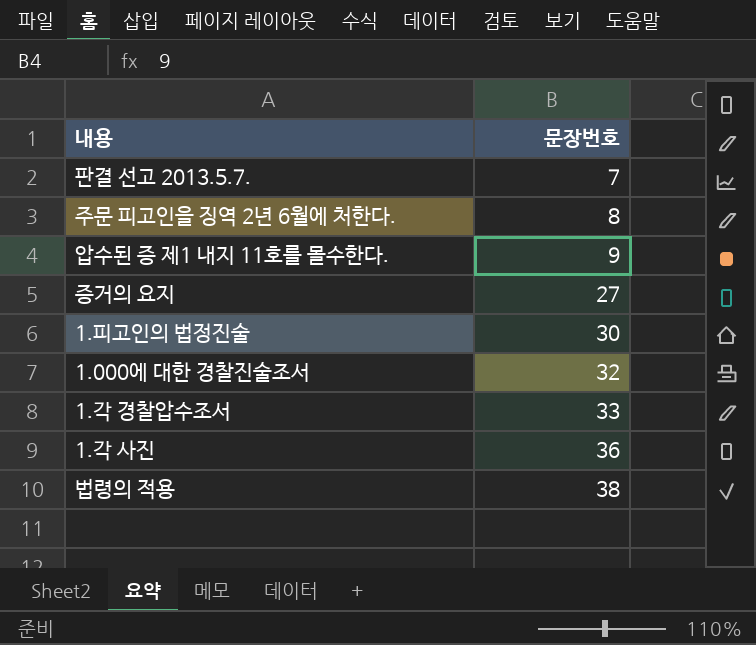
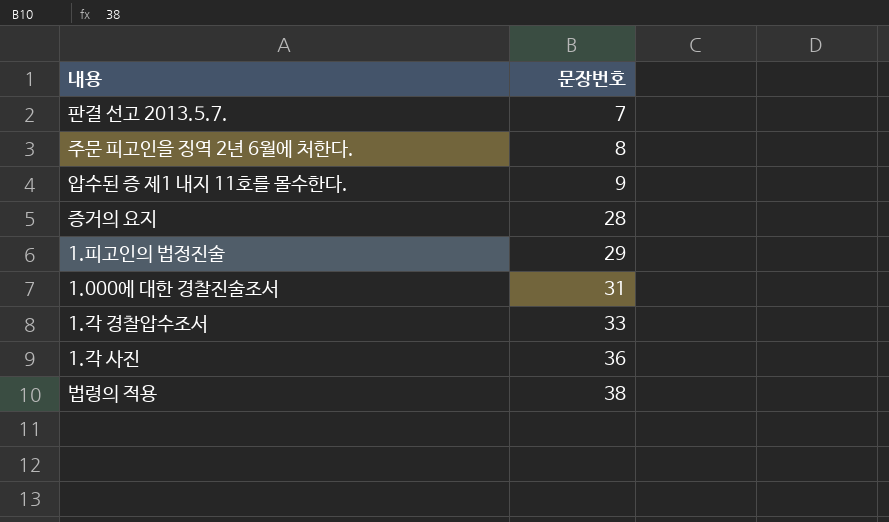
증거의 요지 | 문장번호: 27 -> 28
1.피고인의 법정진술 | 문장번호: 30 -> 29
1.000에 대한 경찰진술조서 | 문장번호: 32 -> 31

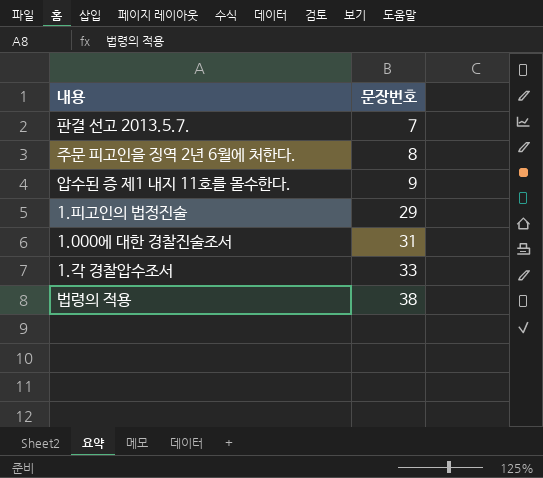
row 증거의 요지: 28 -> none
row 1.각 사진: 36 -> none

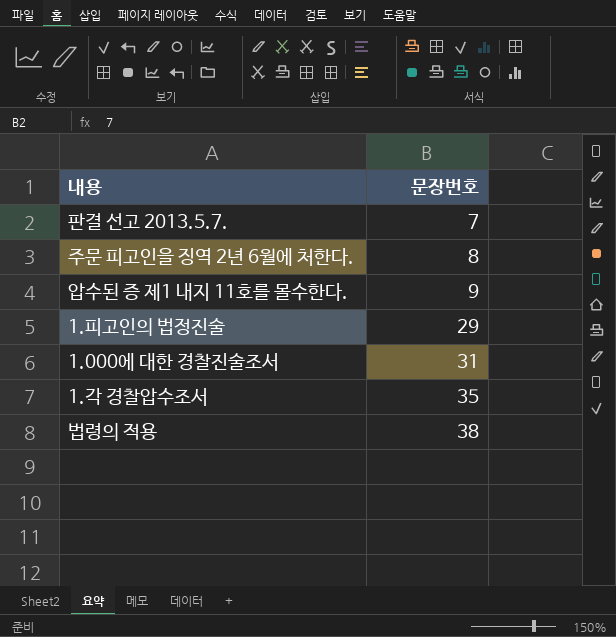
1.각 경찰압수조서 | 문장번호: 33 -> 35

